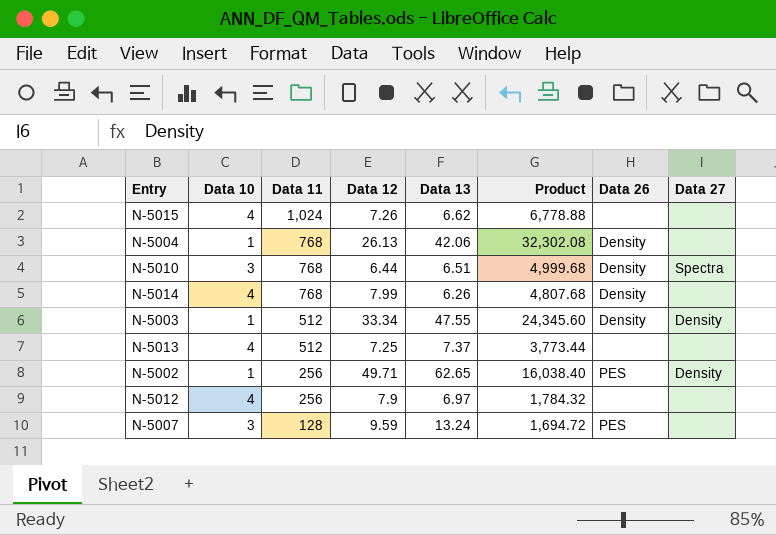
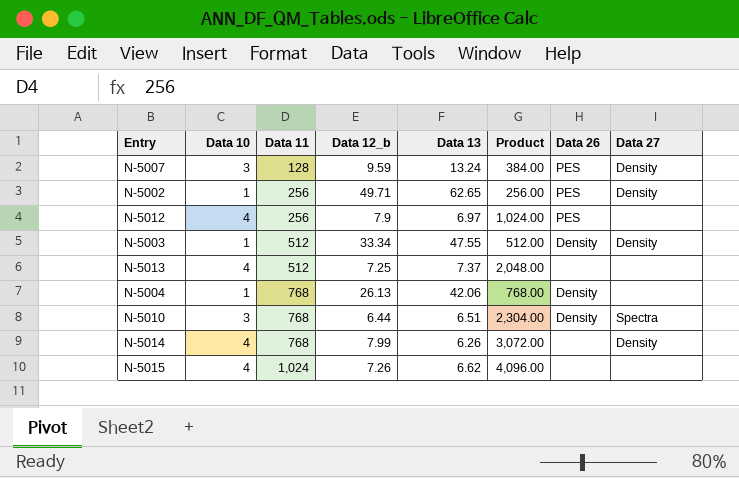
row order: Data 11 descending -> Data 11 ascending
column name: Data 12 -> Data 12_b
column Product | formula: [Data 11] * [Data 13] -> [Data 10] * [Data 11]
N-5007 | Data 27: none -> Density
N-5012 | Data 26: none -> PES
N-5014 | Data 26: Density -> none
N-5014 | Data 27: none -> Density

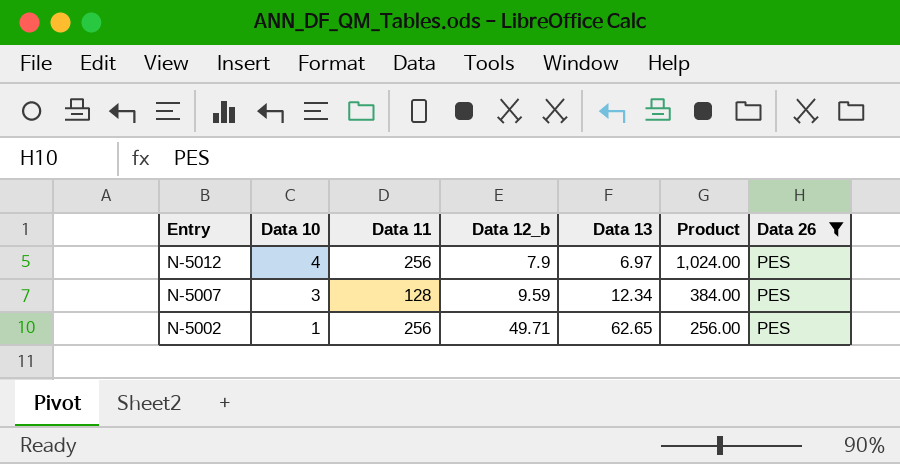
filter: none -> Data 26 = PES
row order: Data 11 ascending -> Entry descending
column Data 27 | position: 8 -> none
N-5007 | Data 13: 13.24 -> 12.34

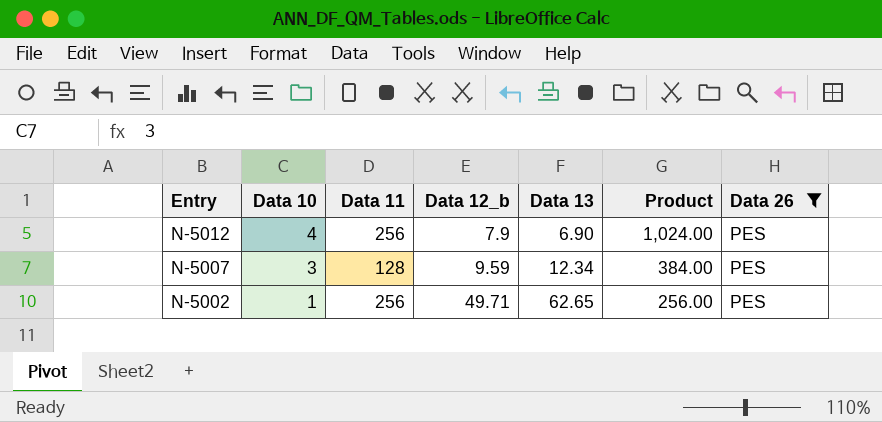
N-5012 | Data 13: 6.97 -> 6.90

